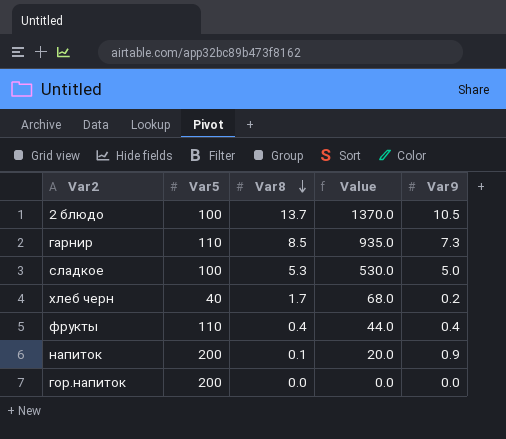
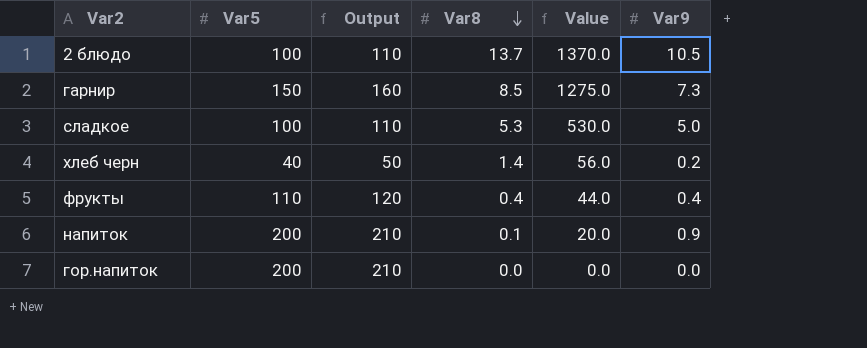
column Output | formula: none -> [Var5] + 10
гарнир | Var5: 110 -> 150
гарнир | Value: 935.0 -> 1275.0
хлеб черн | Var8: 1.7 -> 1.4
хлеб черн | Value: 68.0 -> 56.0

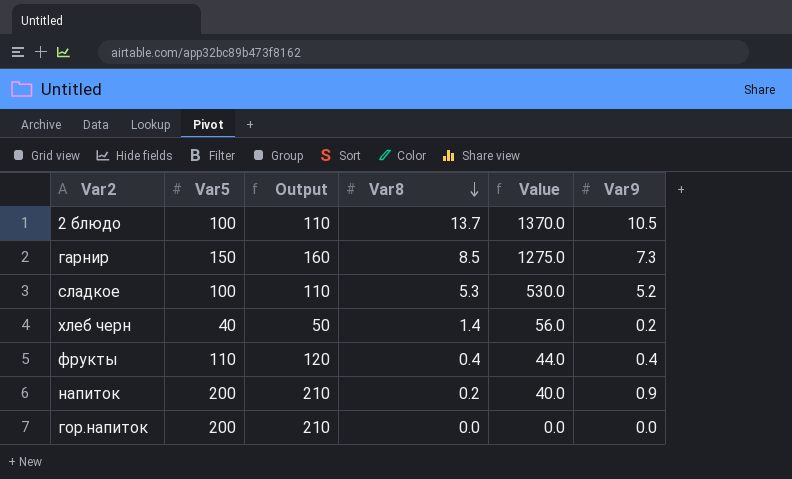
сладкое | Var9: 5.0 -> 5.2
напиток | Var8: 0.1 -> 0.2
напиток | Value: 20.0 -> 40.0

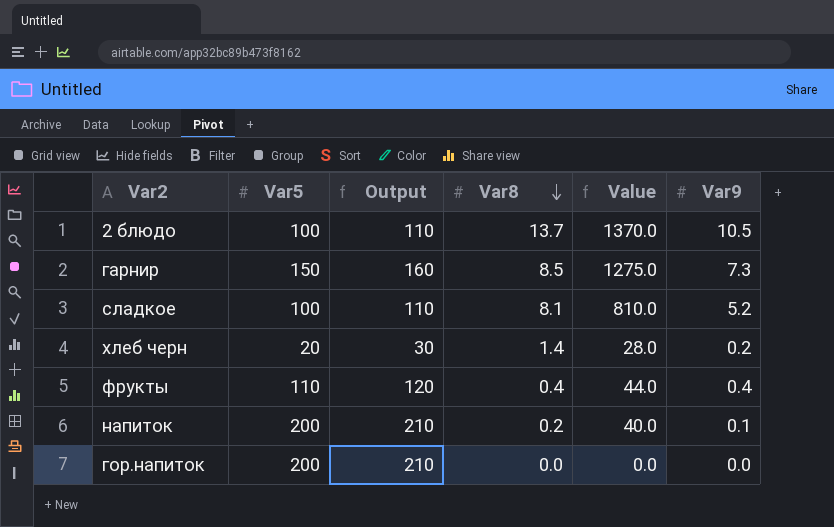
сладкое | Var8: 5.3 -> 8.1
сладкое | Value: 530.0 -> 810.0
хлеб черн | Var5: 40 -> 20
хлеб черн | Output: 50 -> 30
хлеб черн | Value: 56.0 -> 28.0
напиток | Var9: 0.9 -> 0.1

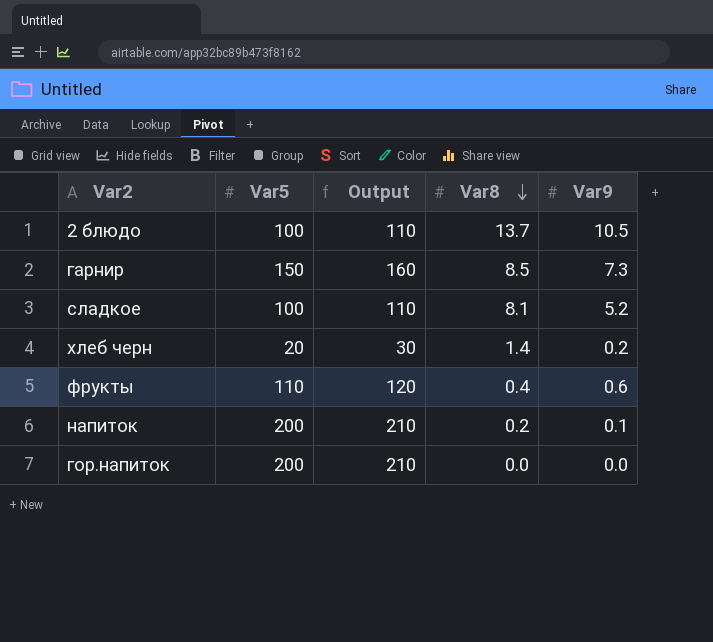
column Value | formula: [Var5] * [Var8] -> none
фрукты | Var9: 0.4 -> 0.6

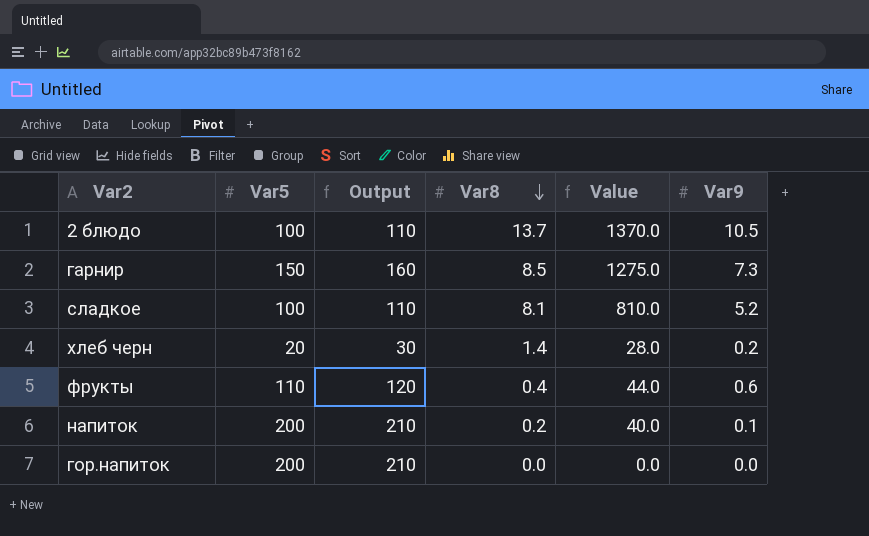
column Value | formula: none -> [Var5] * [Var8]

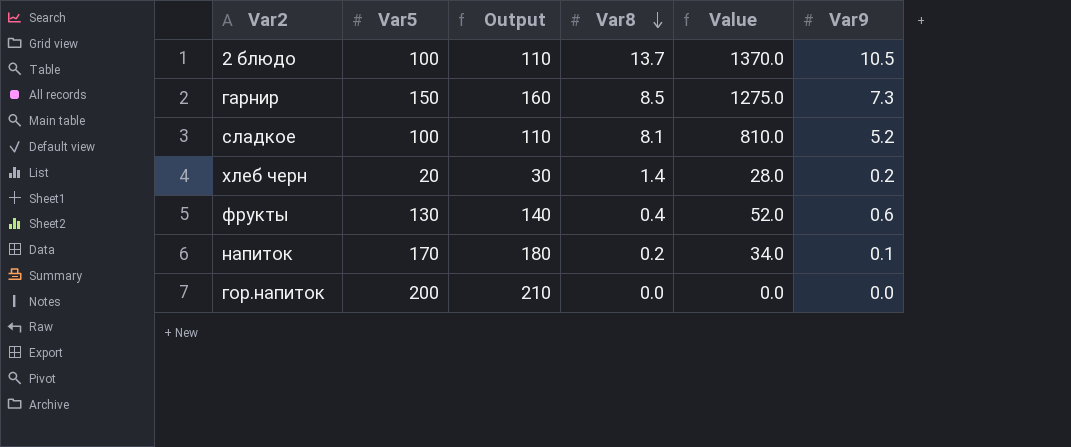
фрукты | Var5: 110 -> 130
фрукты | Output: 120 -> 140
фрукты | Value: 44.0 -> 52.0
напиток | Var5: 200 -> 170
напиток | Output: 210 -> 180
напиток | Value: 40.0 -> 34.0

